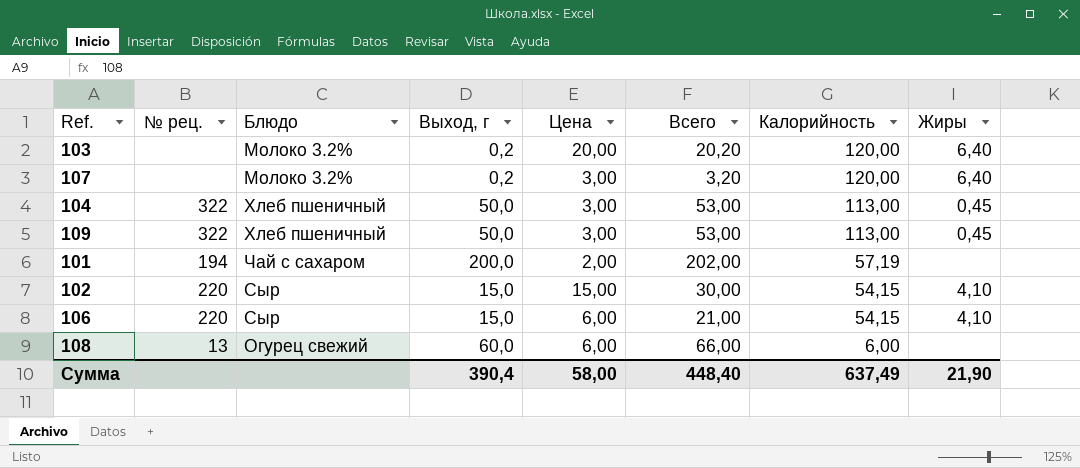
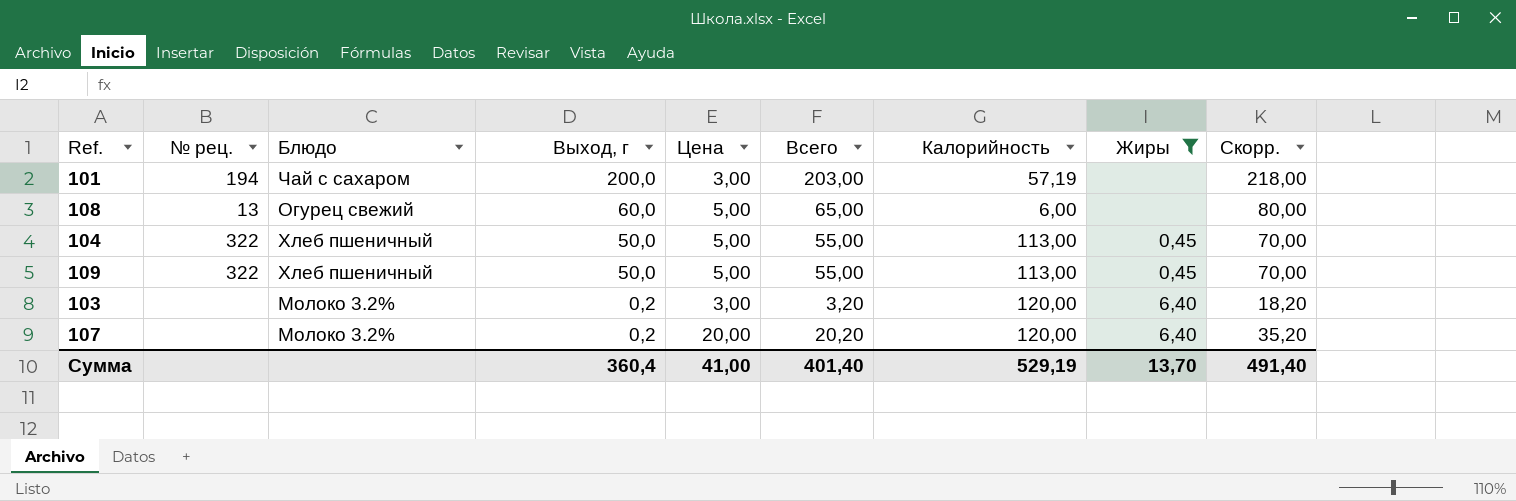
filter: none -> Жиры != 4,10
row order: Калорийность descending -> Выход, г descending
column Скорр. | formula: none -> [Всего] + 15
101 | Цена: 2,00 -> 3,00
101 | Всего: 202,00 -> 203,00
108 | Цена: 6,00 -> 5,00
108 | Всего: 66,00 -> 65,00
104 | Цена: 3,00 -> 5,00
104 | Всего: 53,00 -> 55,00
109 | Цена: 3,00 -> 5,00
109 | Всего: 53,00 -> 55,00
103 | Цена: 20,00 -> 3,00
103 | Всего: 20,20 -> 3,20
107 | Цена: 3,00 -> 20,00
107 | Всего: 3,20 -> 20,20
Сумма | Выход, г: 390,4 -> 360,4
Сумма | Цена: 58,00 -> 41,00
Сумма | Всего: 448,40 -> 401,40
Сумма | Калорийность: 637,49 -> 529,19
Сумма | Жиры: 21,90 -> 13,70

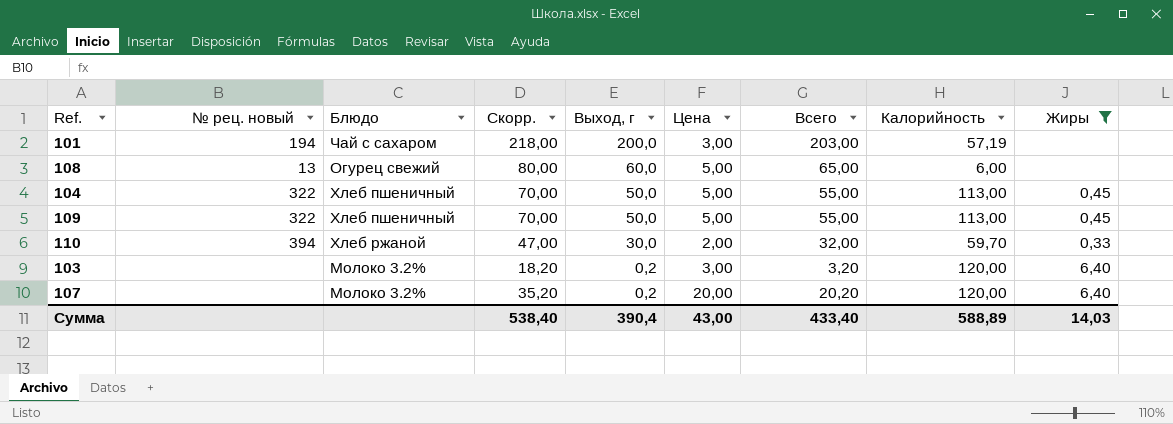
column name: № рец. -> № рец. новый
column Скорр. | position: 9 -> 4
row 110: none -> 394 | Хлеб ржаной | 47,00 | 30,0 | 2,00 | 32,00 | 59,70 | 0,33
Сумма | Скорр.: 491,40 -> 538,40
Сумма | Выход, г: 360,4 -> 390,4
Сумма | Цена: 41,00 -> 43,00
Сумма | Всего: 401,40 -> 433,40
Сумма | Калорийность: 529,19 -> 588,89
Сумма | Жиры: 13,70 -> 14,03

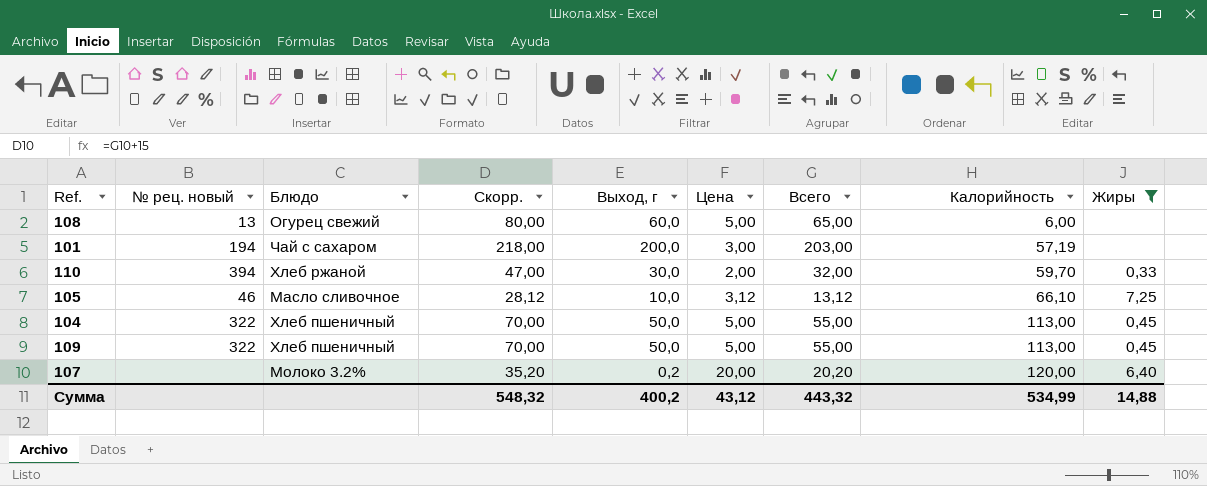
row order: Выход, г descending -> Калорийность ascending
row 103: none | Молоко 3.2% | 18,20 | 0,2 | 3,00 | 3,20 | 120,00 | 6,40 -> none
row 105: none -> 46 | Масло сливочное | 28,12 | 10,0 | 3,12 | 13,12 | 66,10 | 7,25
Сумма | Скорр.: 538,40 -> 548,32
Сумма | Выход, г: 390,4 -> 400,2
Сумма | Цена: 43,00 -> 43,12
Сумма | Всего: 433,40 -> 443,32
Сумма | Калорийность: 588,89 -> 534,99
Сумма | Жиры: 14,03 -> 14,88

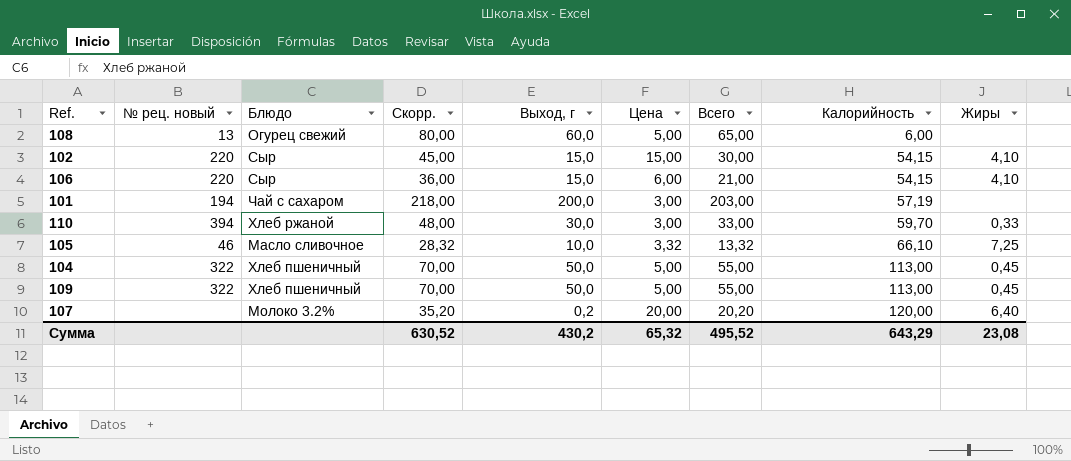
filter: Жиры != 4,10 -> none
110 | Скорр.: 47,00 -> 48,00
110 | Цена: 2,00 -> 3,00
110 | Всего: 32,00 -> 33,00
105 | Скорр.: 28,12 -> 28,32
105 | Цена: 3,12 -> 3,32
105 | Всего: 13,12 -> 13,32
Сумма | Скорр.: 548,32 -> 630,52
Сумма | Выход, г: 400,2 -> 430,2
Сумма | Цена: 43,12 -> 65,32
Сумма | Всего: 443,32 -> 495,52
Сумма | Калорийность: 534,99 -> 643,29
Сумма | Жиры: 14,88 -> 23,08

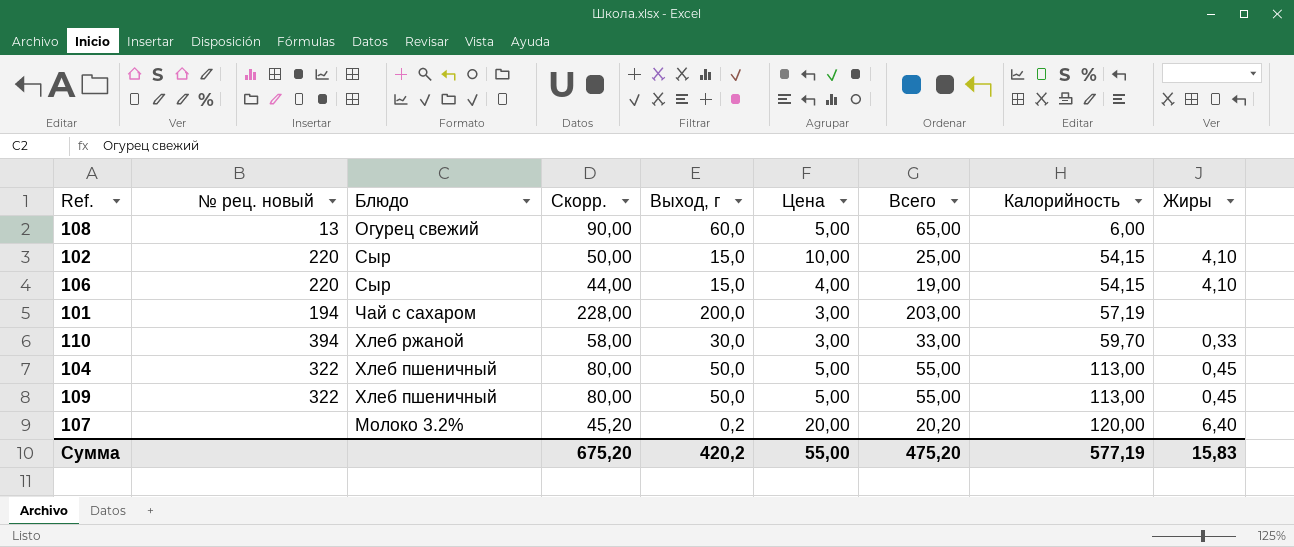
column Скорр. | formula: [Всего] + 15 -> [Всего] + 25
row 105: 46 | Масло сливочное | 28,32 | 10,0 | 3,32 | 13,32 | 66,10 | 7,25 -> none
102 | Цена: 15,00 -> 10,00
102 | Всего: 30,00 -> 25,00
106 | Цена: 6,00 -> 4,00
106 | Всего: 21,00 -> 19,00
Сумма | Скорр.: 630,52 -> 675,20
Сумма | Выход, г: 430,2 -> 420,2
Сумма | Цена: 65,32 -> 55,00
Сумма | Всего: 495,52 -> 475,20
Сумма | Калорийность: 643,29 -> 577,19
Сумма | Жиры: 23,08 -> 15,83

